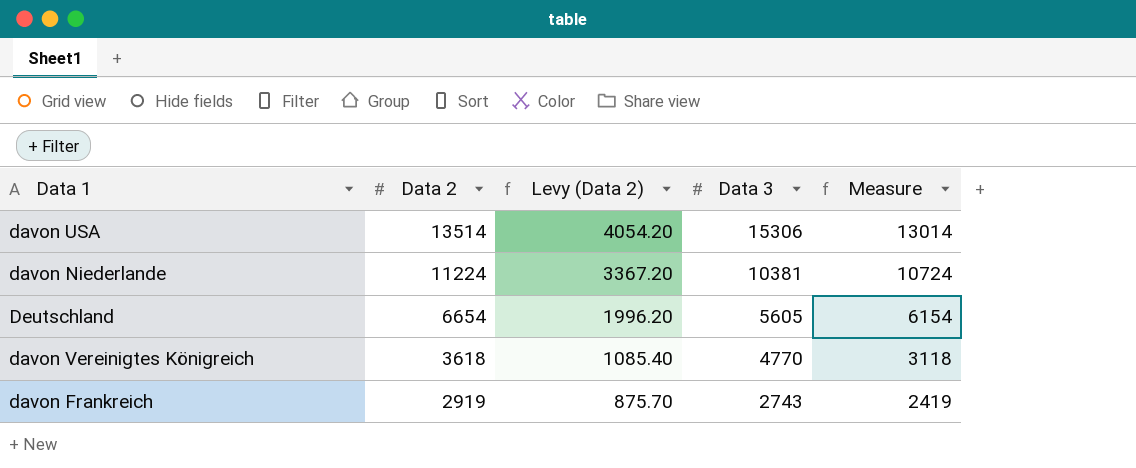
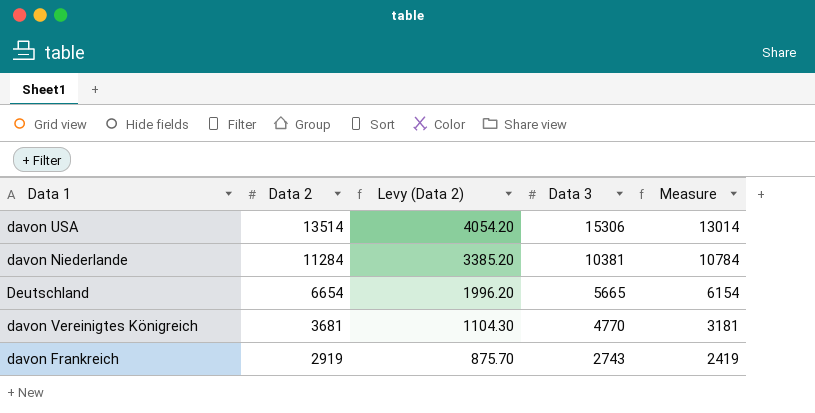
davon Niederlande | Data 2: 11224 -> 11284
davon Niederlande | Levy (Data 2): 3367.20 -> 3385.20
davon Niederlande | Measure: 10724 -> 10784
Deutschland | Data 3: 5605 -> 5665
davon Vereinigtes Königreich | Data 2: 3618 -> 3681
davon Vereinigtes Königreich | Levy (Data 2): 1085.40 -> 1104.30
davon Vereinigtes Königreich | Measure: 3118 -> 3181

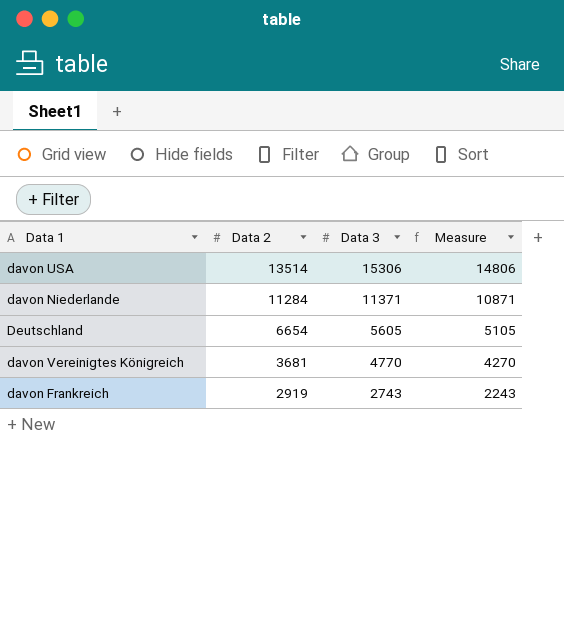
column Levy (Data 2) | formula: [Data 2] * 0.3 -> none
column Measure | formula: [Data 2] - 500 -> [Data 3] - 500
davon Niederlande | Data 3: 10381 -> 11371
Deutschland | Data 3: 5665 -> 5605

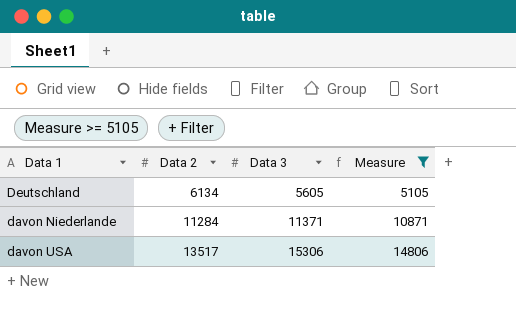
filter: none -> Measure >= 5105
row order: Data 2 descending -> Data 2 ascending
Deutschland | Data 2: 6654 -> 6134
davon USA | Data 2: 13514 -> 13517

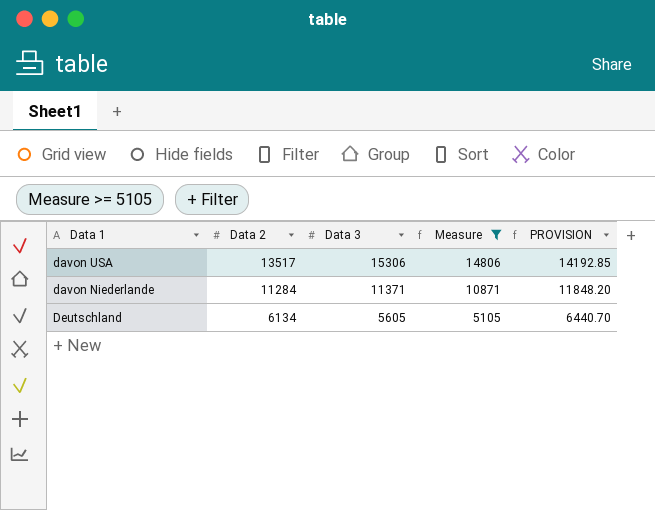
row order: Data 2 ascending -> Data 2 descending
column PROVISION | formula: none -> [Data 2] * 1.05

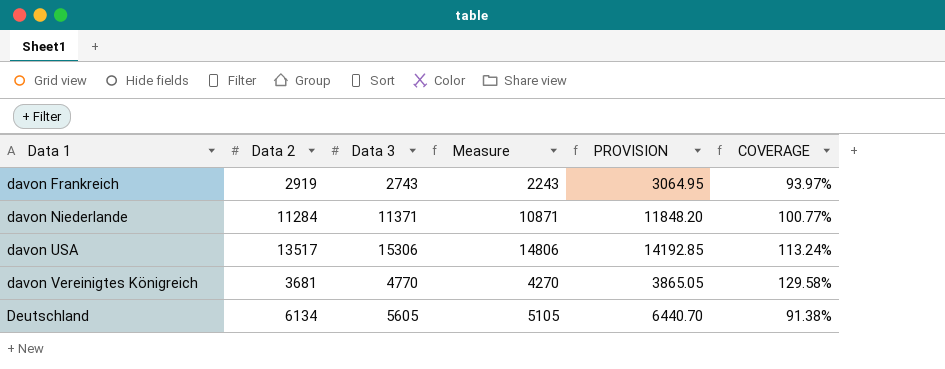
filter: Measure >= 5105 -> none
row order: Data 2 descending -> Data 1 ascending
column COVERAGE | formula: none -> [Data 3] / [Data 2]

